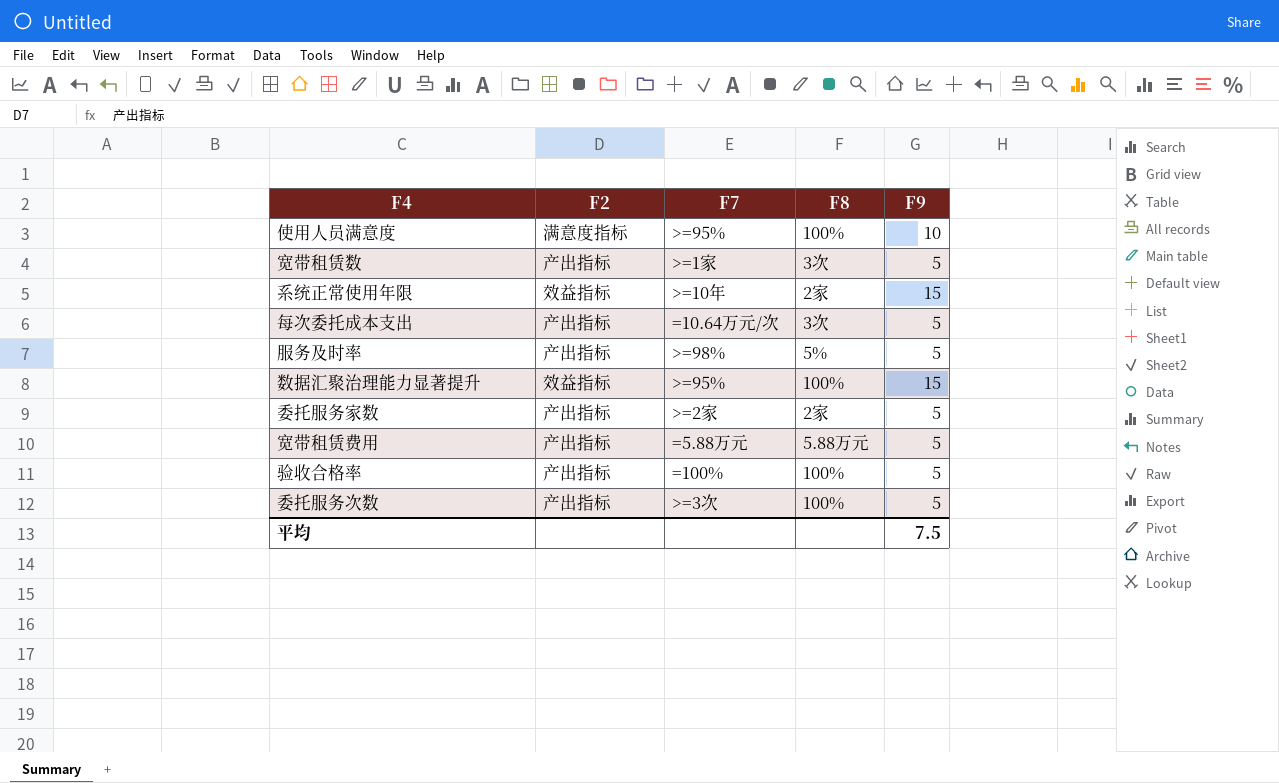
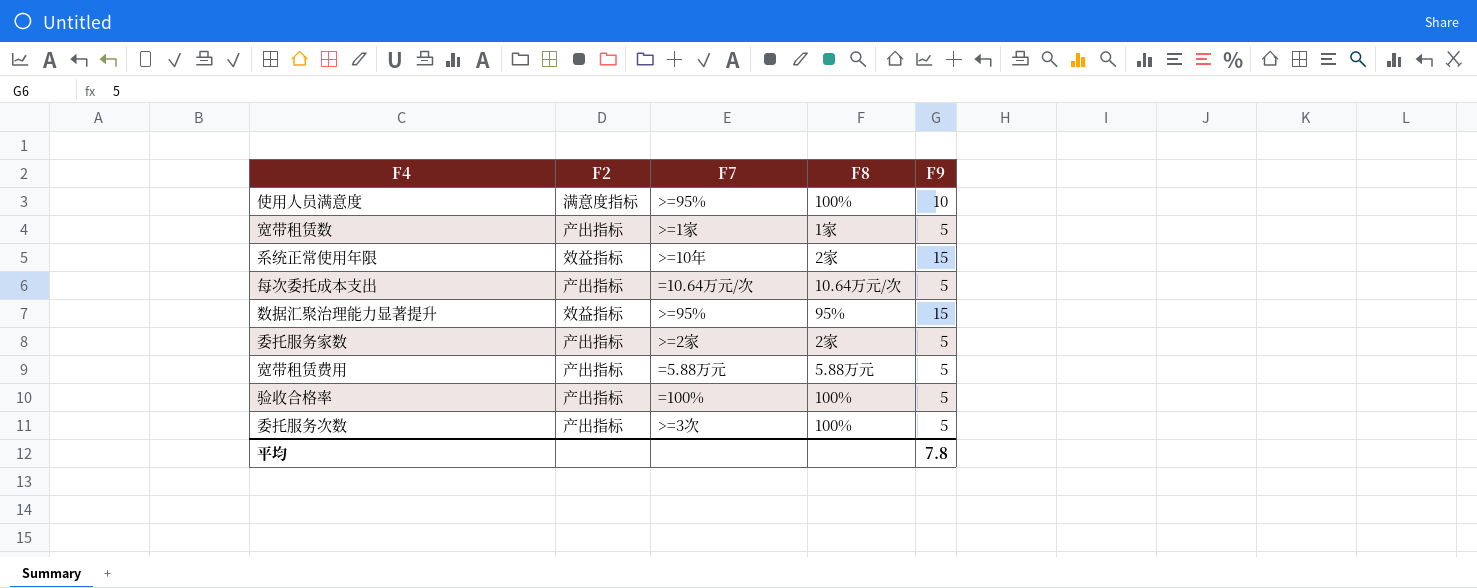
row 服务及时率: 产出指标 | >=98% | 5% | 5 -> none
宽带租赁数 | F8: 3次 -> 1家
每次委托成本支出 | F8: 3次 -> 10.64万元/次
数据汇聚治理能力显著提升 | F8: 100% -> 95%
平均 | F9: 7.5 -> 7.8

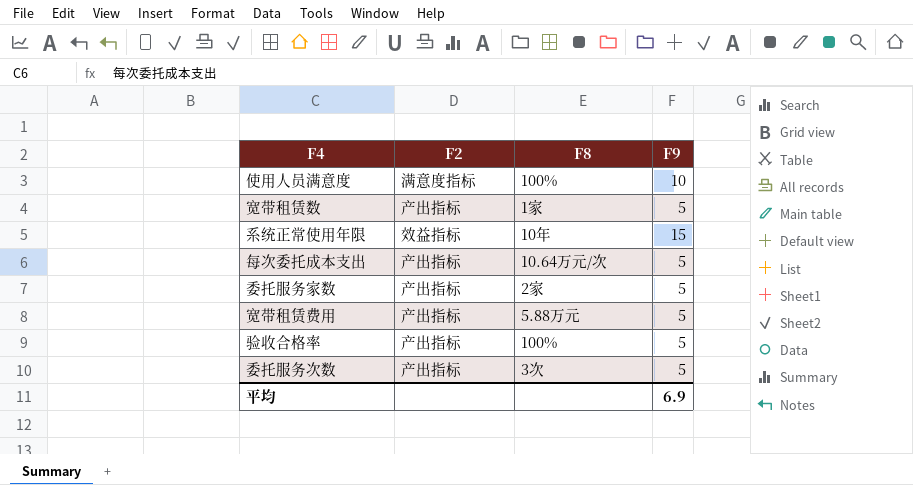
column F7 | position: 3 -> none
row 数据汇聚治理能力显著提升: 效益指标 | >=95% | 95% | 15 -> none
系统正常使用年限 | F8: 2家 -> 10年
委托服务次数 | F8: 100% -> 3次
平均 | F9: 7.8 -> 6.9

